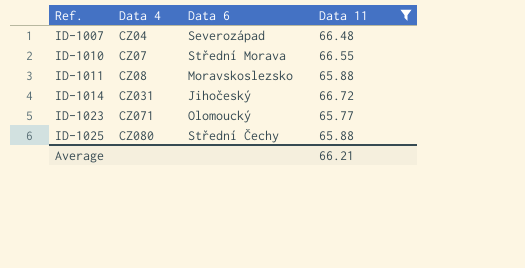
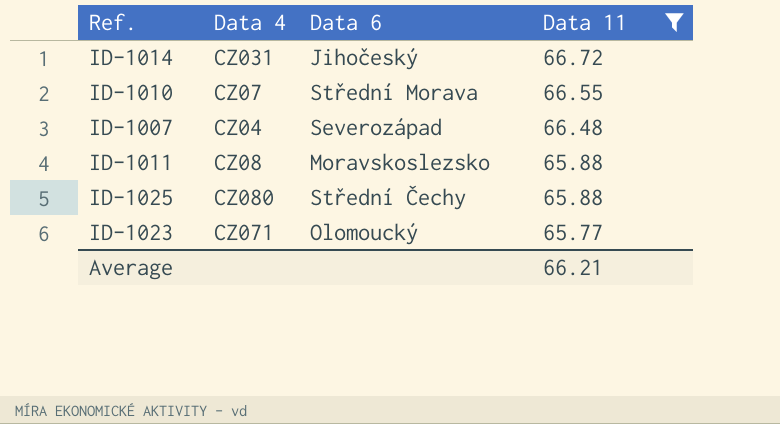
row order: Ref. ascending -> Data 11 descending

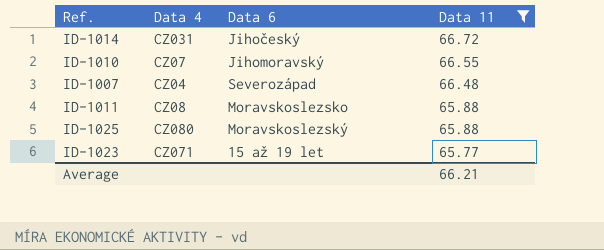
ID-1010 | Data 6: Střední Morava -> Jihomoravský
ID-1025 | Data 6: Střední Čechy -> Moravskoslezský
ID-1023 | Data 6: Olomoucký -> 15 až 19 let

